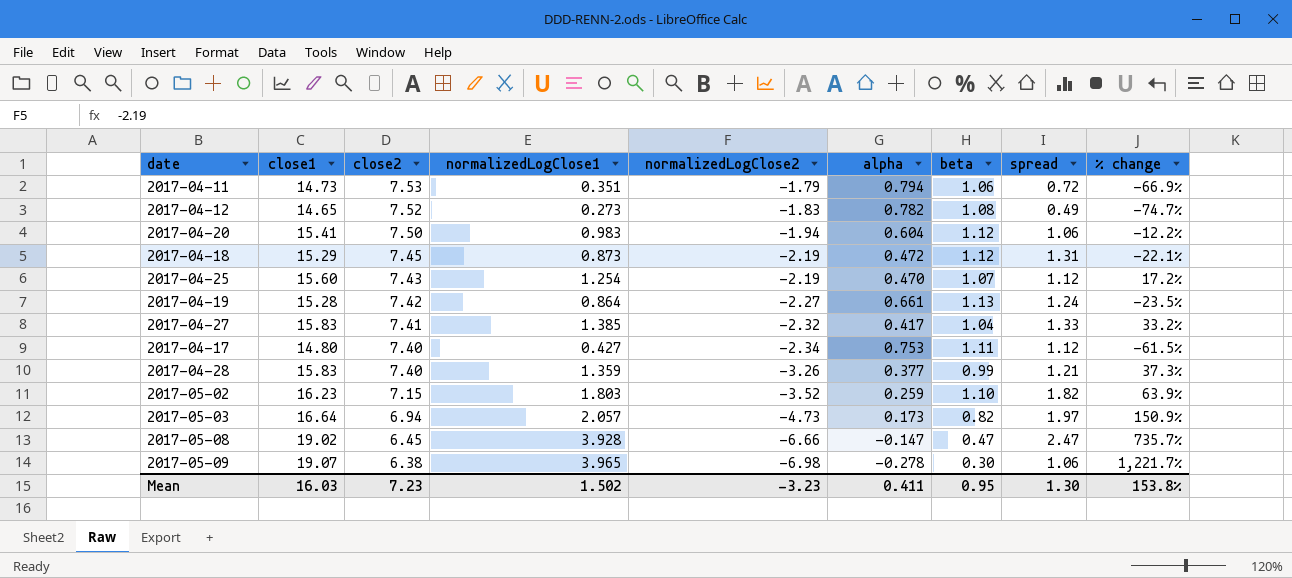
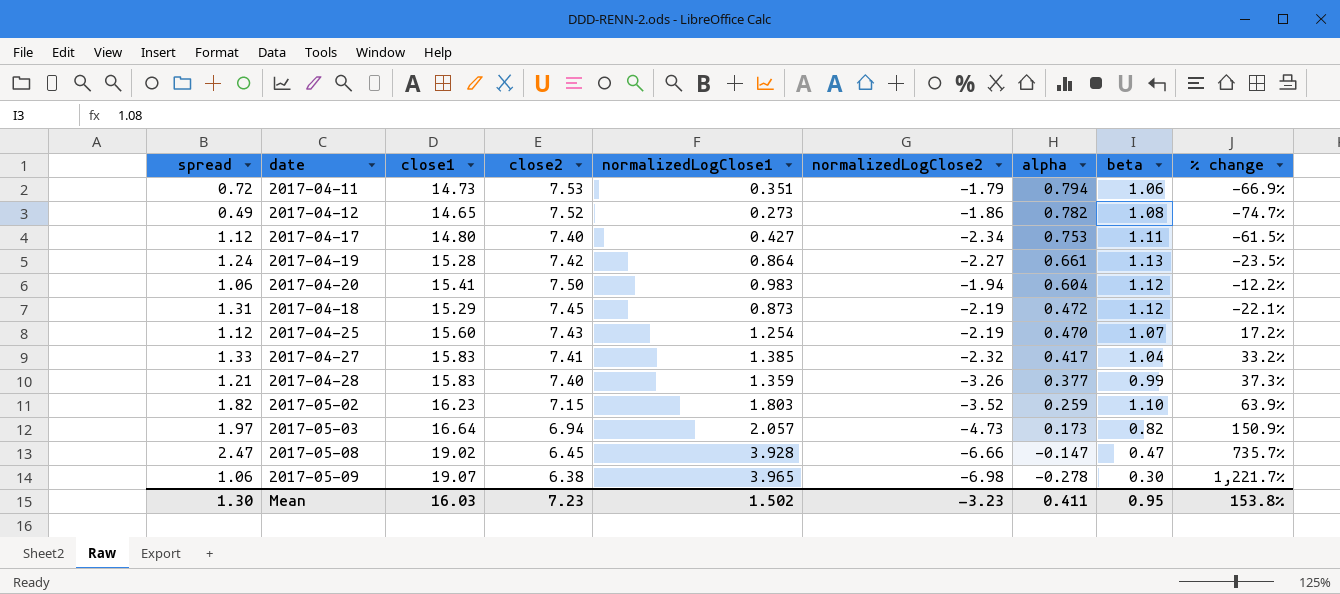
row order: close2 descending -> alpha descending
column spread | position: 8 -> 1
2017-04-12 | normalizedLogClose2: -1.83 -> -1.86

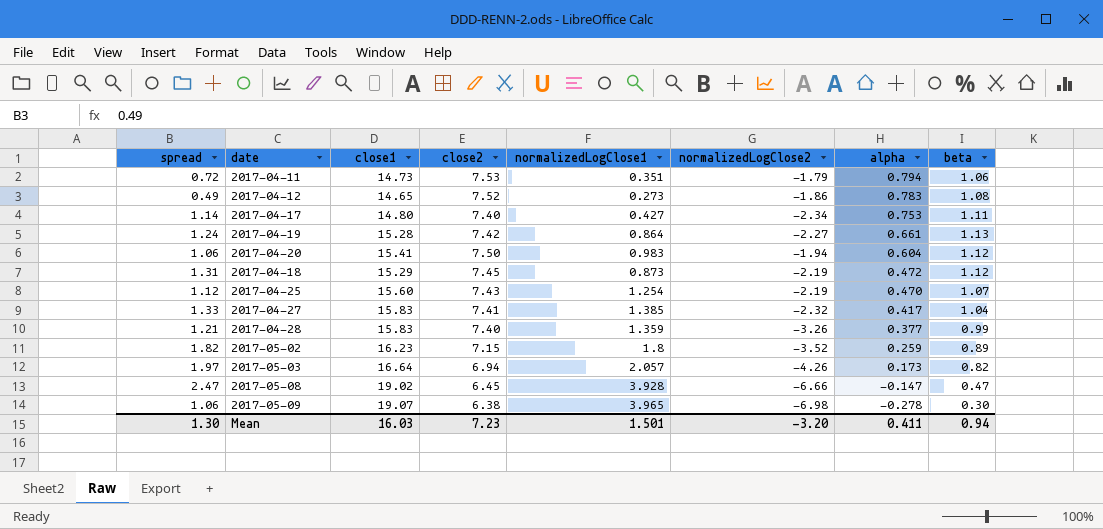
column % change | formula: ([normalizedLogClose1] - [beta]) / [beta] -> none
2017-04-12 | alpha: 0.782 -> 0.783
2017-04-17 | spread: 1.12 -> 1.14
2017-05-02 | normalizedLogClose1: 1.803 -> 1.8
2017-05-02 | beta: 1.10 -> 0.89
2017-05-03 | normalizedLogClose2: -4.73 -> -4.26
Mean | normalizedLogClose1: 1.502 -> 1.501
Mean | normalizedLogClose2: -3.23 -> -3.20
Mean | beta: 0.95 -> 0.94

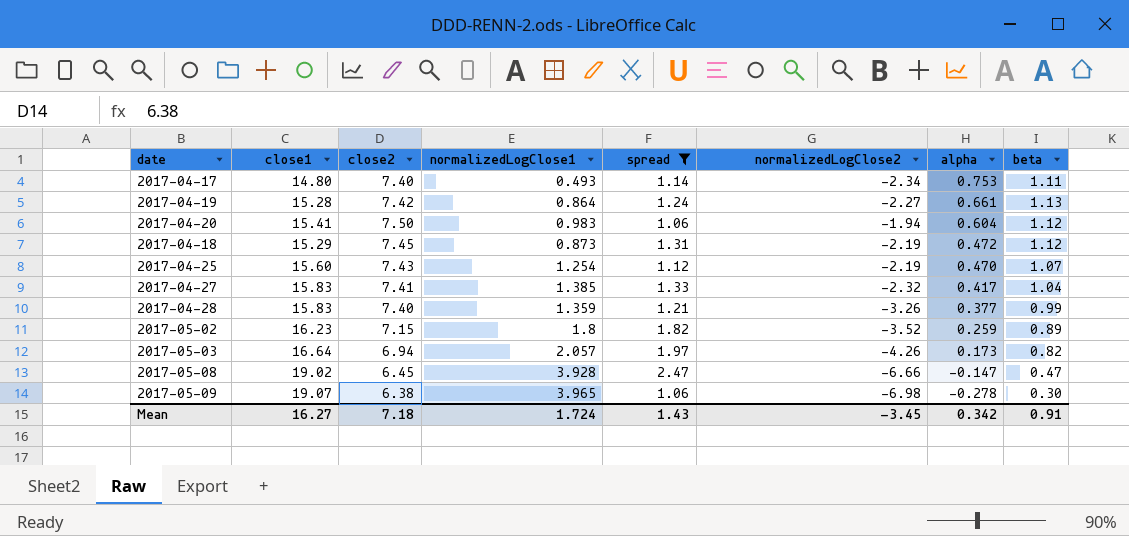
filter: none -> spread >= 1.06
column spread | position: 1 -> 5
2017-04-17 | normalizedLogClose1: 0.427 -> 0.493
Mean | close1: 16.03 -> 16.27
Mean | close2: 7.23 -> 7.18
Mean | normalizedLogClose1: 1.501 -> 1.724
Mean | spread: 1.30 -> 1.43
Mean | normalizedLogClose2: -3.20 -> -3.45
Mean | alpha: 0.411 -> 0.342
Mean | beta: 0.94 -> 0.91

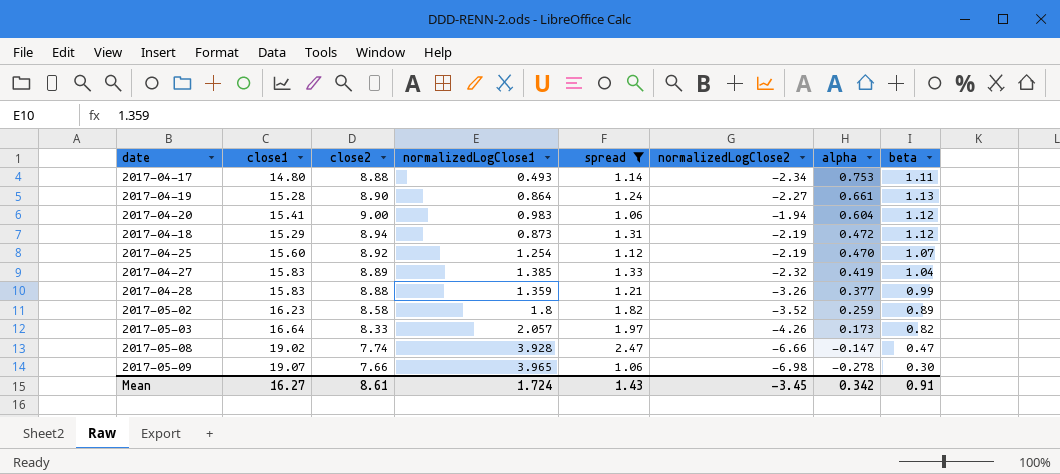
2017-04-17 | close2: 7.40 -> 8.88
2017-04-19 | close2: 7.42 -> 8.90
2017-04-20 | close2: 7.50 -> 9.00
2017-04-18 | close2: 7.45 -> 8.94
2017-04-25 | close2: 7.43 -> 8.92
2017-04-27 | close2: 7.41 -> 8.89
2017-04-27 | alpha: 0.417 -> 0.419
2017-04-28 | close2: 7.40 -> 8.88
2017-05-02 | close2: 7.15 -> 8.58
2017-05-03 | close2: 6.94 -> 8.33
2017-05-08 | close2: 6.45 -> 7.74
2017-05-09 | close2: 6.38 -> 7.66
Mean | close2: 7.18 -> 8.61

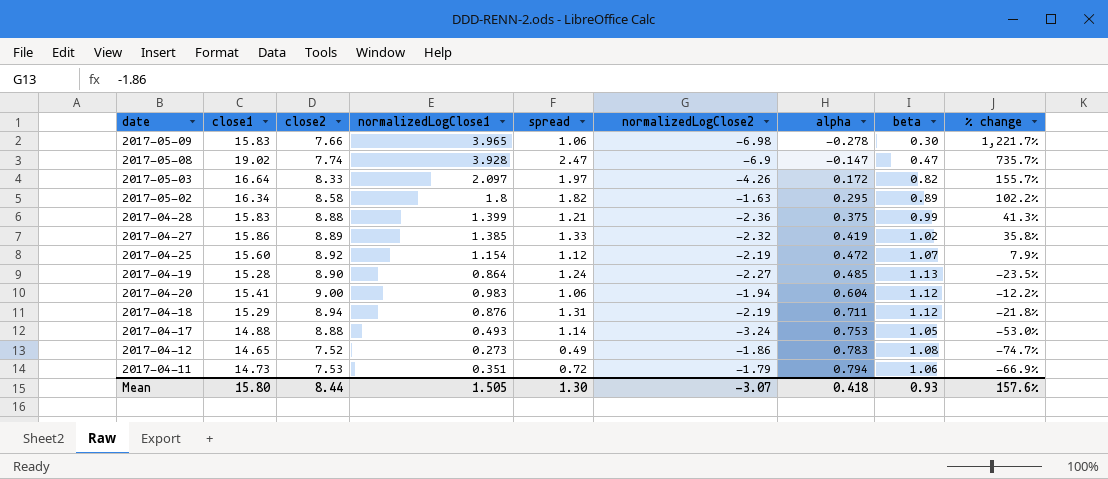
filter: spread >= 1.06 -> none
row order: alpha descending -> alpha ascending
column % change | formula: none -> ([normalizedLogClose1] - [beta]) / [beta]
2017-05-09 | close1: 19.07 -> 15.83
2017-05-08 | normalizedLogClose2: -6.66 -> -6.9
2017-05-03 | normalizedLogClose1: 2.057 -> 2.097
2017-05-03 | alpha: 0.173 -> 0.172
2017-05-02 | close1: 16.23 -> 16.34
2017-05-02 | normalizedLogClose2: -3.52 -> -1.63
2017-05-02 | alpha: 0.259 -> 0.295
2017-04-28 | normalizedLogClose1: 1.359 -> 1.399
2017-04-28 | normalizedLogClose2: -3.26 -> -2.36
2017-04-28 | alpha: 0.377 -> 0.375
2017-04-27 | close1: 15.83 -> 15.86
2017-04-27 | beta: 1.04 -> 1.02
2017-04-25 | normalizedLogClose1: 1.254 -> 1.154
2017-04-25 | alpha: 0.470 -> 0.472
2017-04-19 | alpha: 0.661 -> 0.485
2017-04-18 | normalizedLogClose1: 0.873 -> 0.876
2017-04-18 | alpha: 0.472 -> 0.711
2017-04-17 | close1: 14.80 -> 14.88
2017-04-17 | normalizedLogClose2: -2.34 -> -3.24
2017-04-17 | beta: 1.11 -> 1.05
Mean | close1: 16.27 -> 15.80
Mean | close2: 8.61 -> 8.44
Mean | normalizedLogClose1: 1.724 -> 1.505
Mean | spread: 1.43 -> 1.30
Mean | normalizedLogClose2: -3.45 -> -3.07
Mean | alpha: 0.342 -> 0.418
Mean | beta: 0.91 -> 0.93

